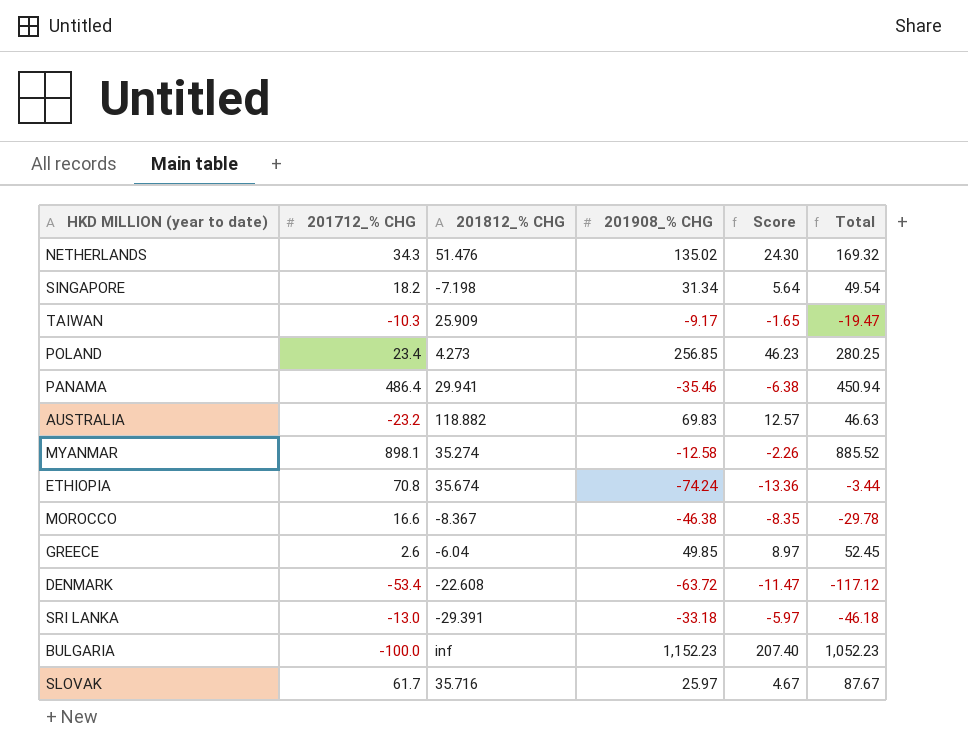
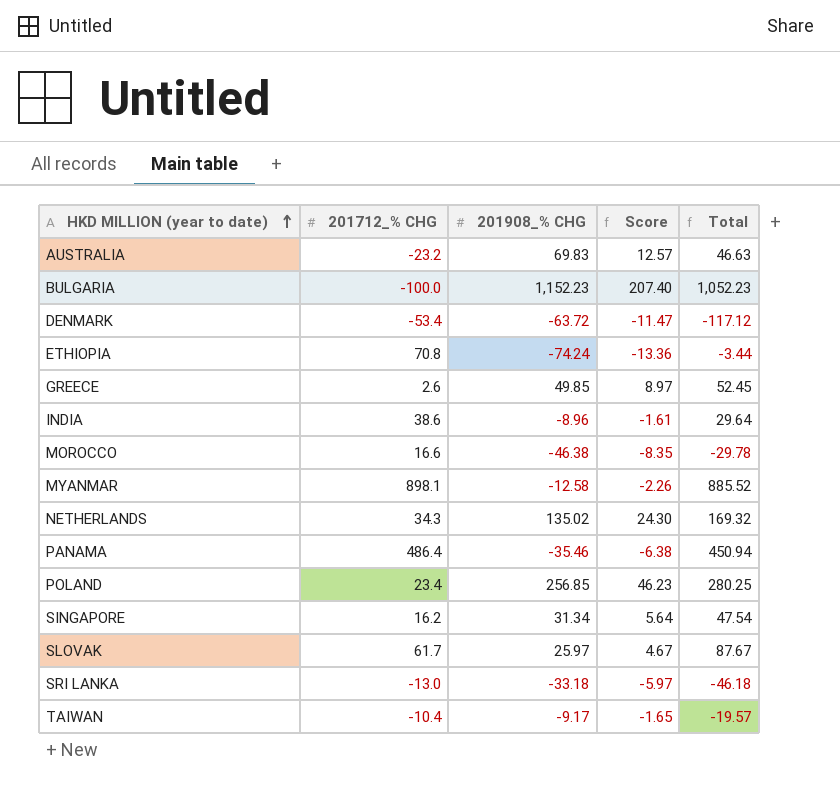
row order: none -> HKD MILLION (year to date) ascending
column 201812_% CHG | position: 3 -> none
row INDIA: none -> 38.6 | -8.96 | -1.61 | 29.64
SINGAPORE | 201712_% CHG: 18.2 -> 16.2
SINGAPORE | Total: 49.54 -> 47.54
TAIWAN | 201712_% CHG: -10.3 -> -10.4
TAIWAN | Total: -19.47 -> -19.57

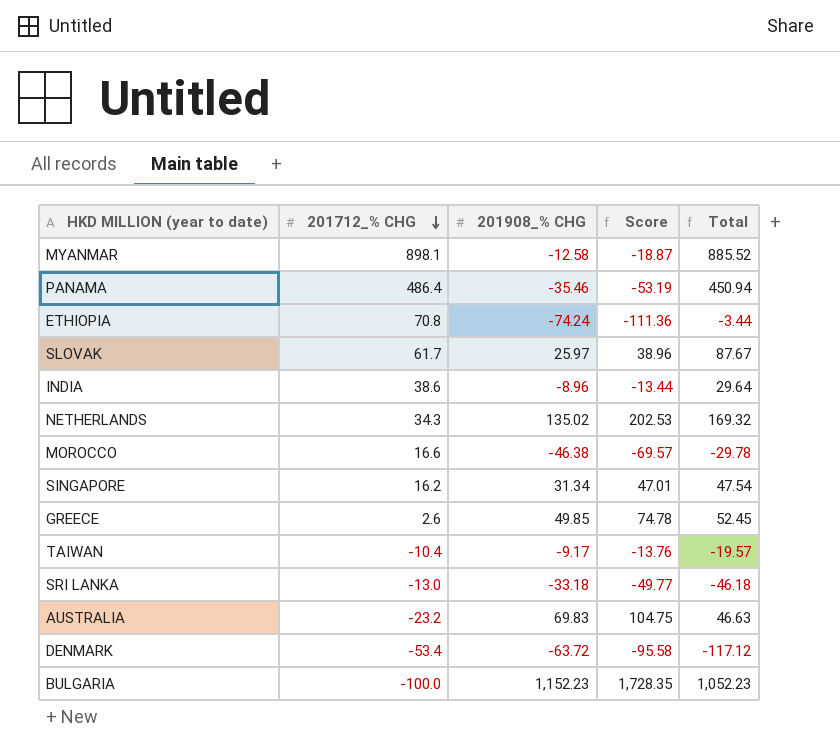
row order: HKD MILLION (year to date) ascending -> 201712_% CHG descending
column Score | formula: [201908_% CHG] * 0.18 -> [201908_% CHG] * 1.5
row POLAND: 23.4 | 256.85 | 46.23 | 280.25 -> none

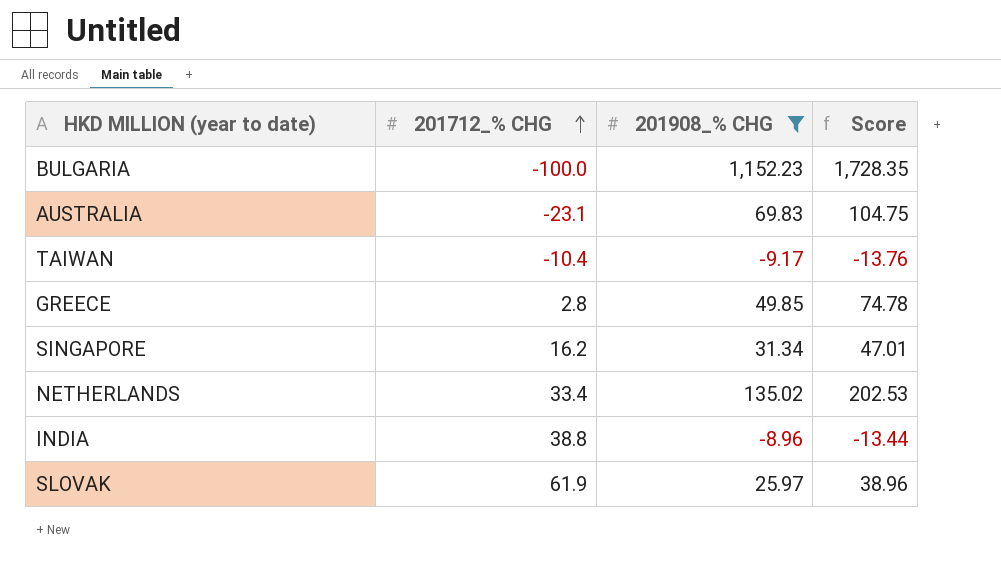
filter: none -> 201908_% CHG >= -9.17
row order: 201712_% CHG descending -> 201712_% CHG ascending
column Total | formula: [201712_% CHG] + [201908_% CHG] -> none
AUSTRALIA | 201712_% CHG: -23.2 -> -23.1
GREECE | 201712_% CHG: 2.6 -> 2.8
NETHERLANDS | 201712_% CHG: 34.3 -> 33.4
INDIA | 201712_% CHG: 38.6 -> 38.8
SLOVAK | 201712_% CHG: 61.7 -> 61.9

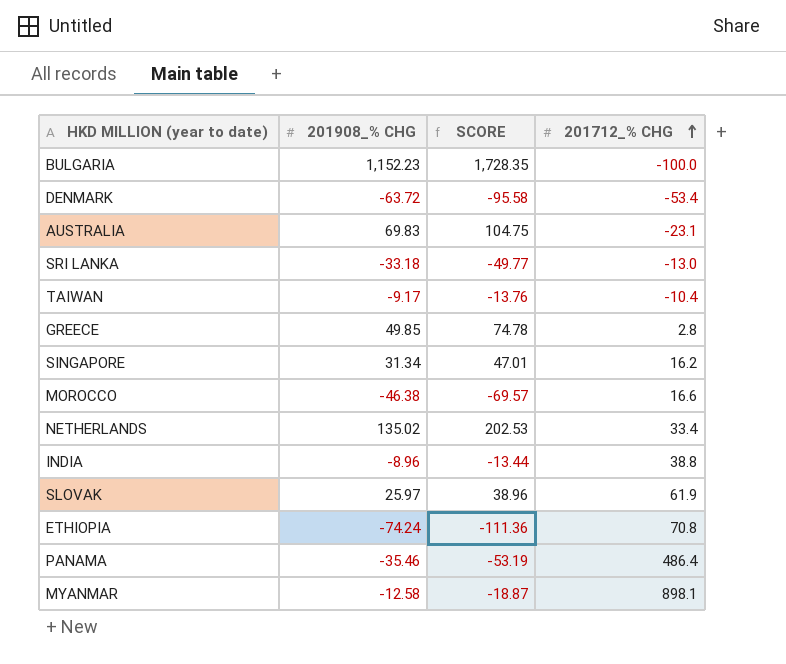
filter: 201908_% CHG >= -9.17 -> none
column name: Score -> SCORE
column 201712_% CHG | position: 2 -> 4

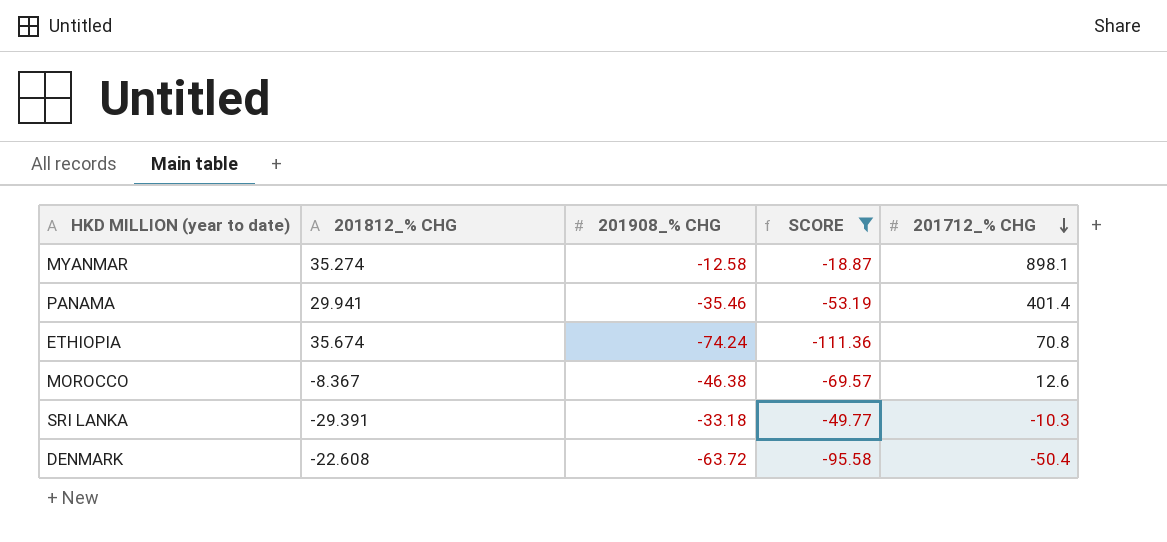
filter: none -> SCORE <= -18.87
row order: 201712_% CHG ascending -> 201712_% CHG descending
column 201812_% CHG | position: none -> 2
PANAMA | 201712_% CHG: 486.4 -> 401.4
MOROCCO | 201712_% CHG: 16.6 -> 12.6
SRI LANKA | 201712_% CHG: -13.0 -> -10.3
DENMARK | 201712_% CHG: -53.4 -> -50.4

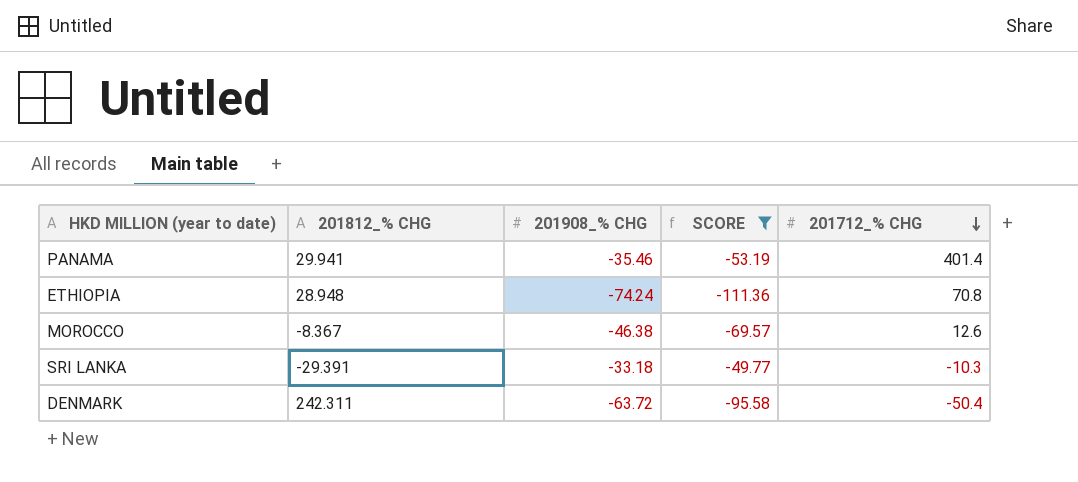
row MYANMAR: 35.274 | -12.58 | -18.87 | 898.1 -> none
ETHIOPIA | 201812_% CHG: 35.674 -> 28.948
DENMARK | 201812_% CHG: -22.608 -> 242.311

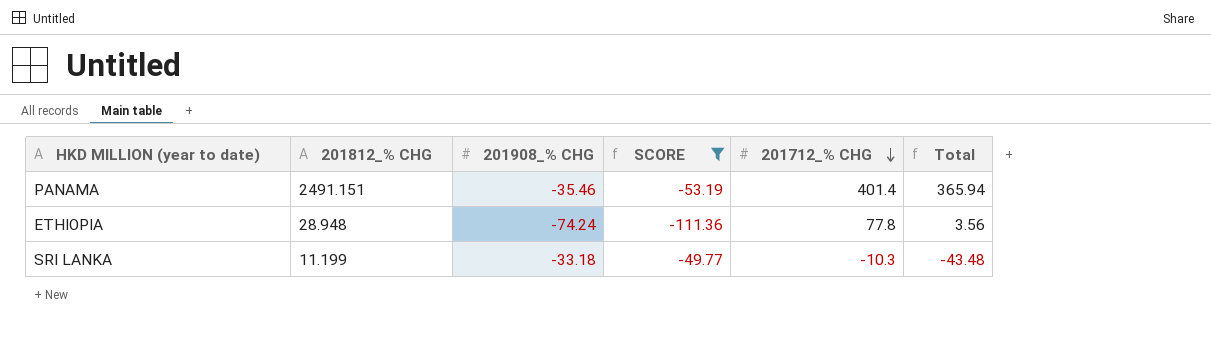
column Total | formula: none -> [201908_% CHG] + [201712_% CHG]
row MOROCCO: -8.367 | -46.38 | -69.57 | 12.6 -> none
row DENMARK: 242.311 | -63.72 | -95.58 | -50.4 -> none
PANAMA | 201812_% CHG: 29.941 -> 2491.151
ETHIOPIA | 201712_% CHG: 70.8 -> 77.8
SRI LANKA | 201812_% CHG: -29.391 -> 11.199

